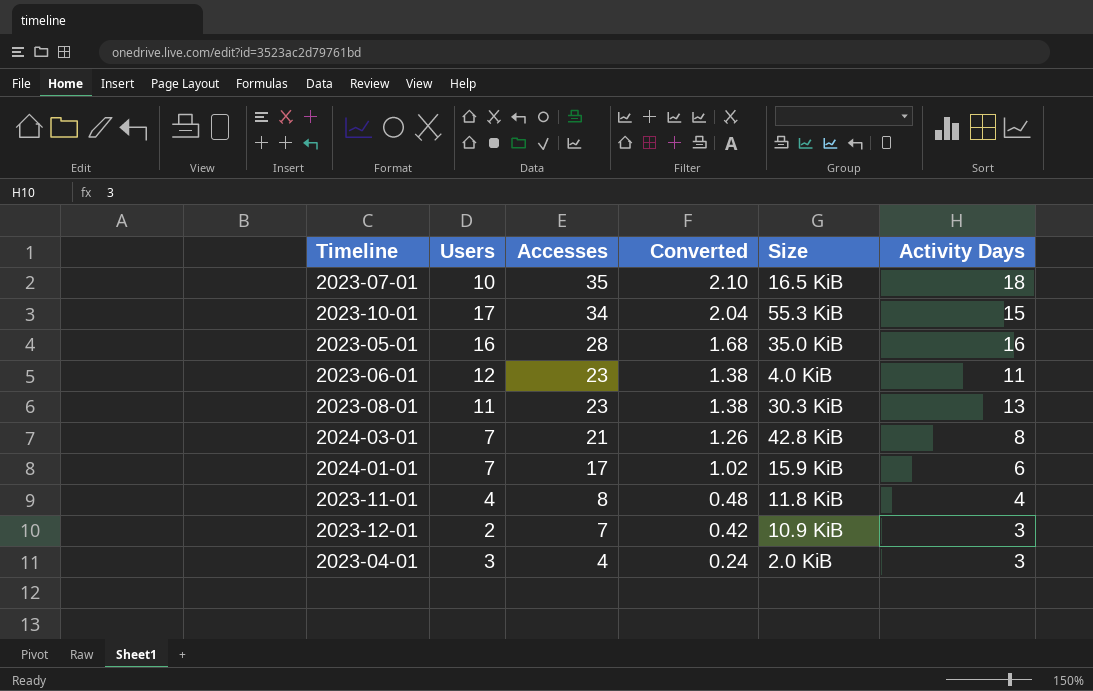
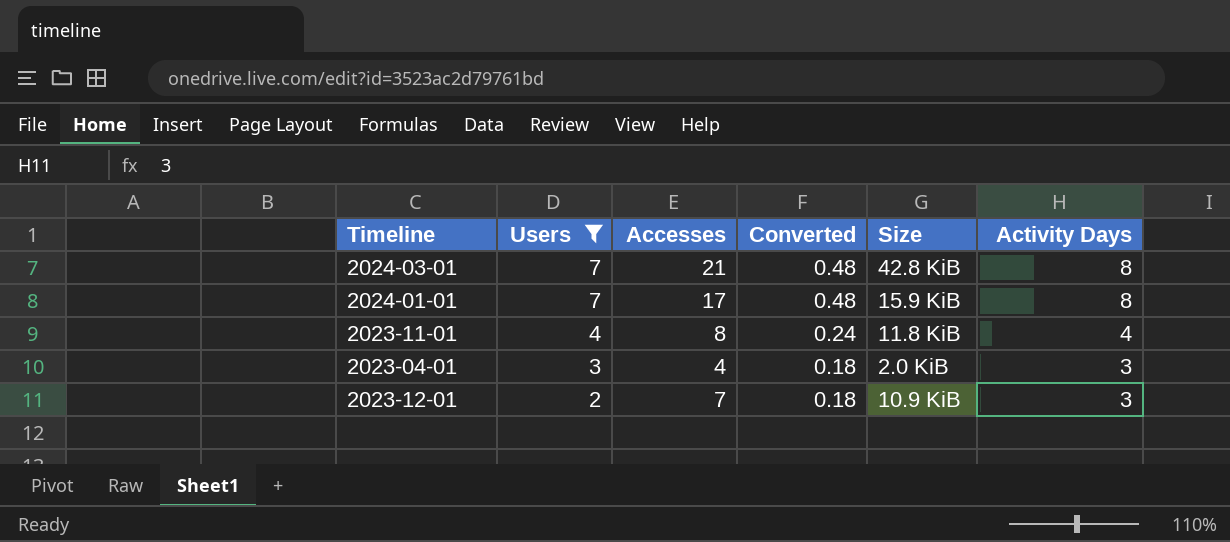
filter: none -> Users <= 7
row order: Accesses descending -> Users descending
column Converted | formula: [Accesses] * 0.06 -> [Activity Days] * 0.06
2024-01-01 | Activity Days: 6 -> 8

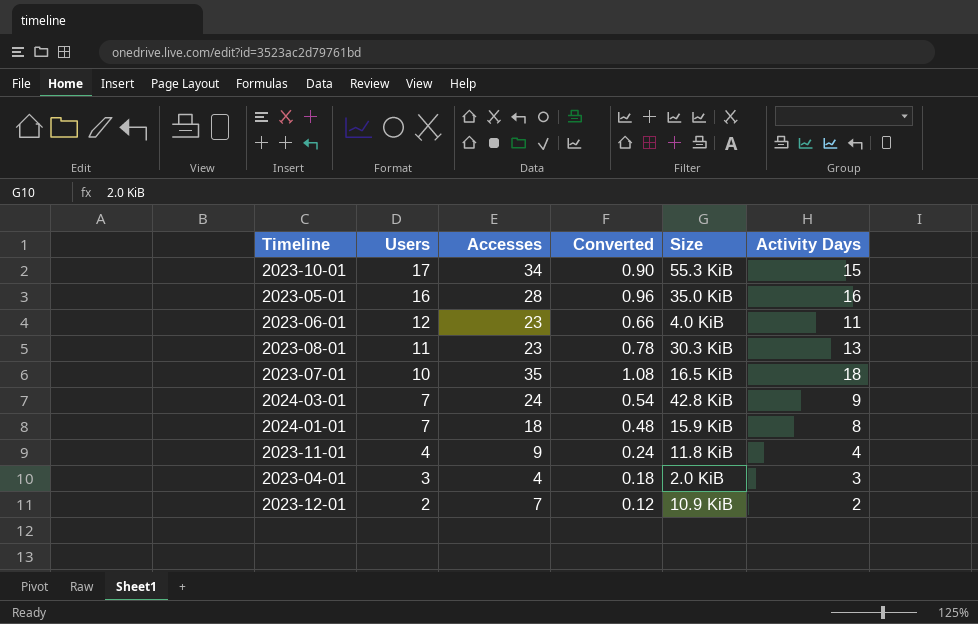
filter: Users <= 7 -> none
2024-03-01 | Accesses: 21 -> 24
2024-03-01 | Converted: 0.48 -> 0.54
2024-03-01 | Activity Days: 8 -> 9
2024-01-01 | Accesses: 17 -> 18
2023-11-01 | Accesses: 8 -> 9
2023-12-01 | Converted: 0.18 -> 0.12
2023-12-01 | Activity Days: 3 -> 2

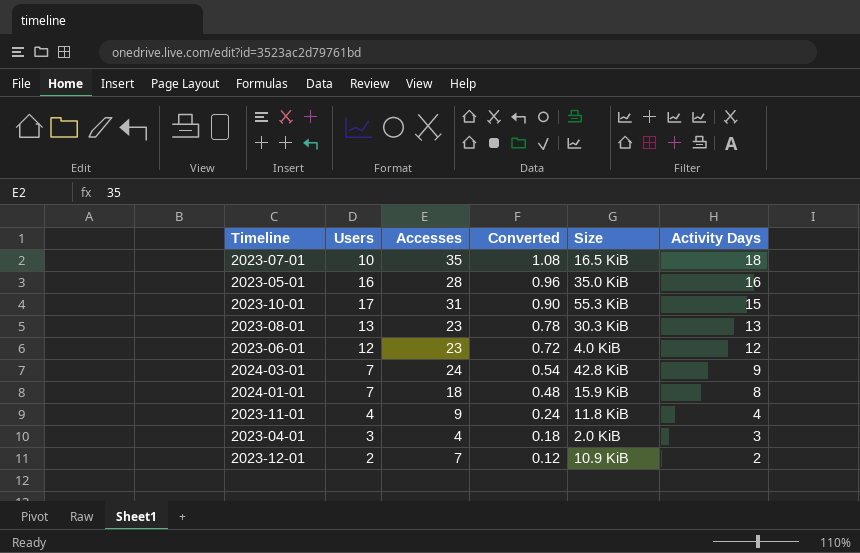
row order: Users descending -> Converted descending
2023-10-01 | Accesses: 34 -> 31
2023-08-01 | Users: 11 -> 13
2023-06-01 | Converted: 0.66 -> 0.72
2023-06-01 | Activity Days: 11 -> 12

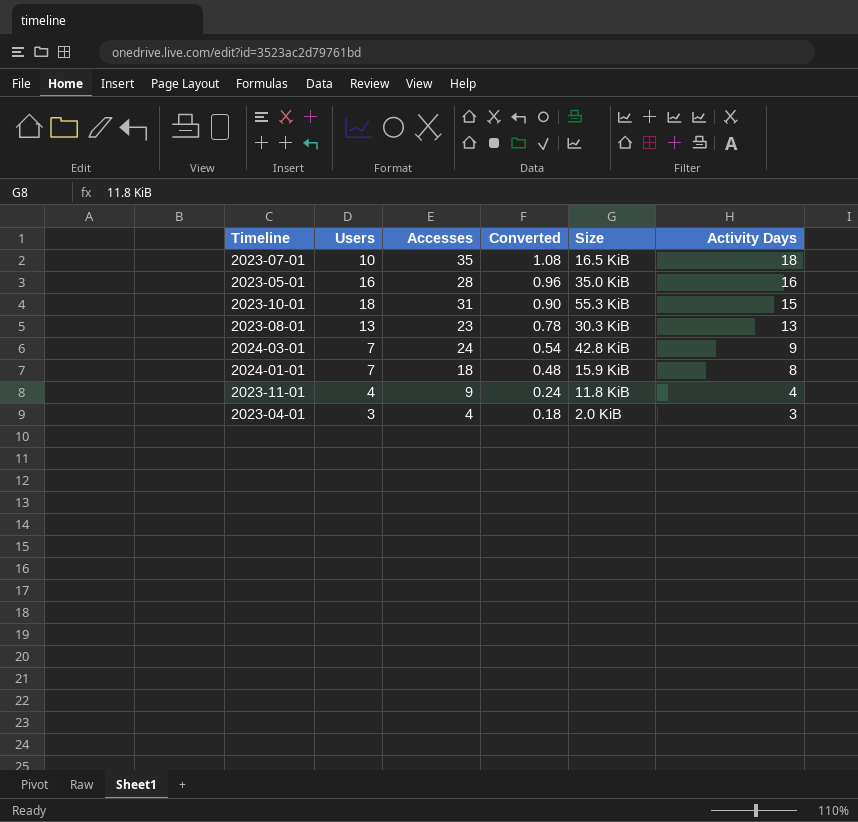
row 2023-06-01: 12 | 23 | 0.72 | 4.0 KiB | 12 -> none
row 2023-12-01: 2 | 7 | 0.12 | 10.9 KiB | 2 -> none
2023-10-01 | Users: 17 -> 18

